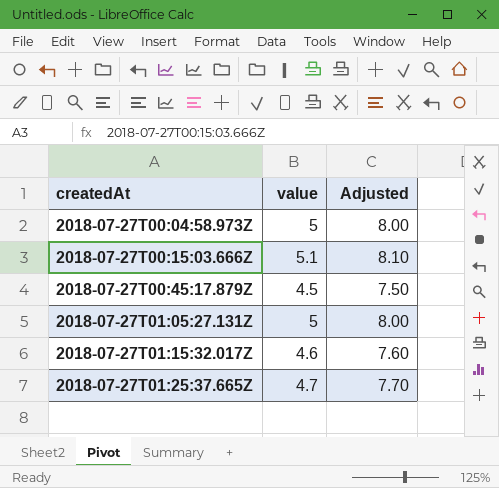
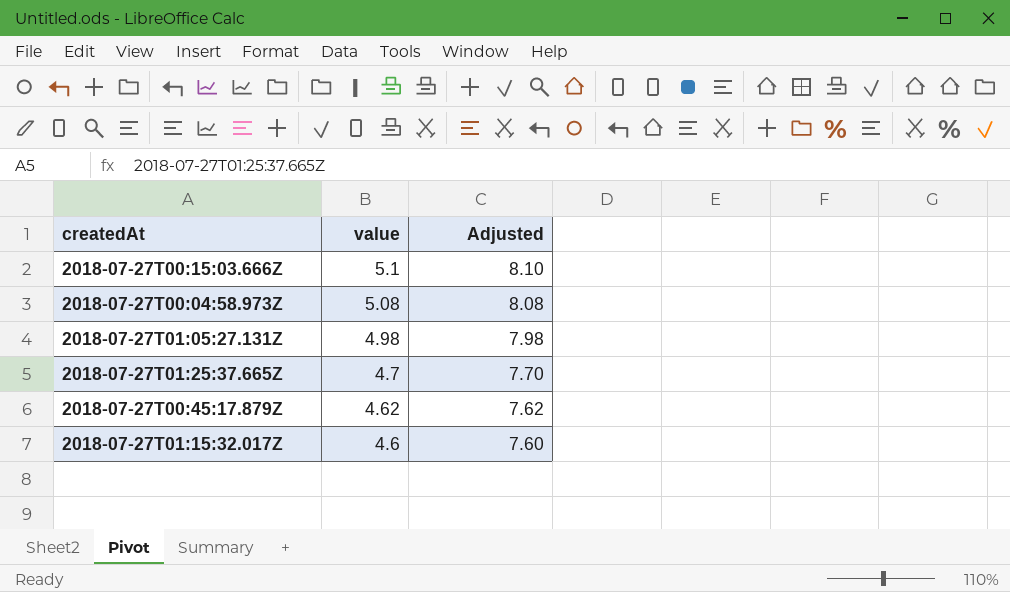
row order: createdAt ascending -> value descending
2018-07-27T00:04:58.973Z | value: 5 -> 5.08
2018-07-27T00:04:58.973Z | Adjusted: 8.00 -> 8.08
2018-07-27T01:05:27.131Z | value: 5 -> 4.98
2018-07-27T01:05:27.131Z | Adjusted: 8.00 -> 7.98
2018-07-27T00:45:17.879Z | value: 4.5 -> 4.62
2018-07-27T00:45:17.879Z | Adjusted: 7.50 -> 7.62

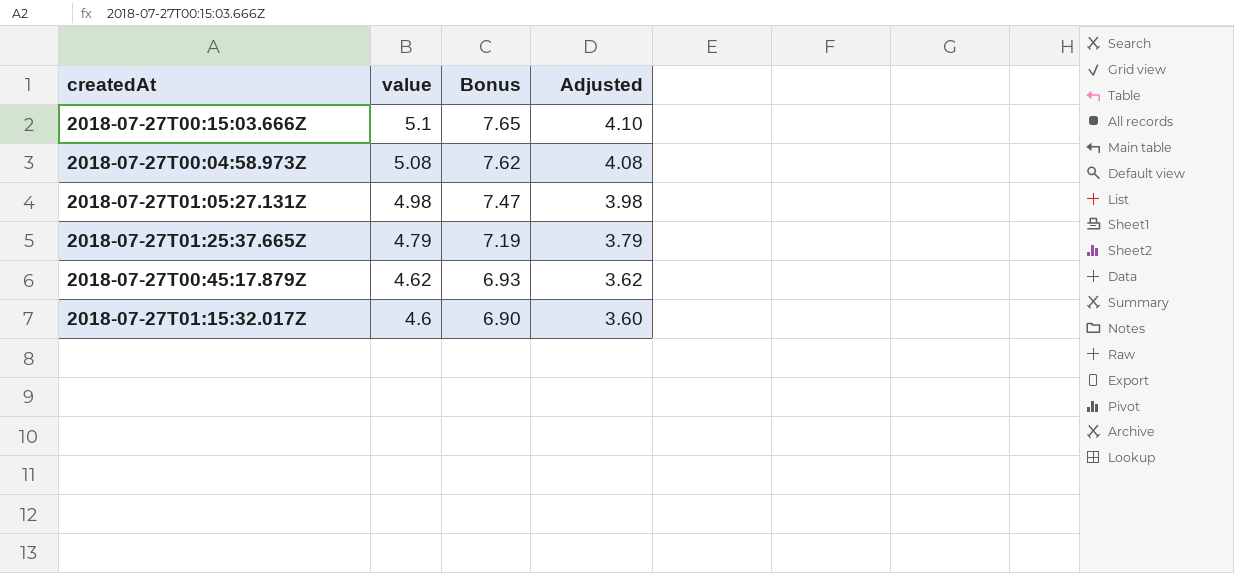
column Bonus | formula: none -> [value] * 1.5
column Adjusted | formula: [value] + 3 -> [value] - 1
2018-07-27T01:25:37.665Z | value: 4.7 -> 4.79

